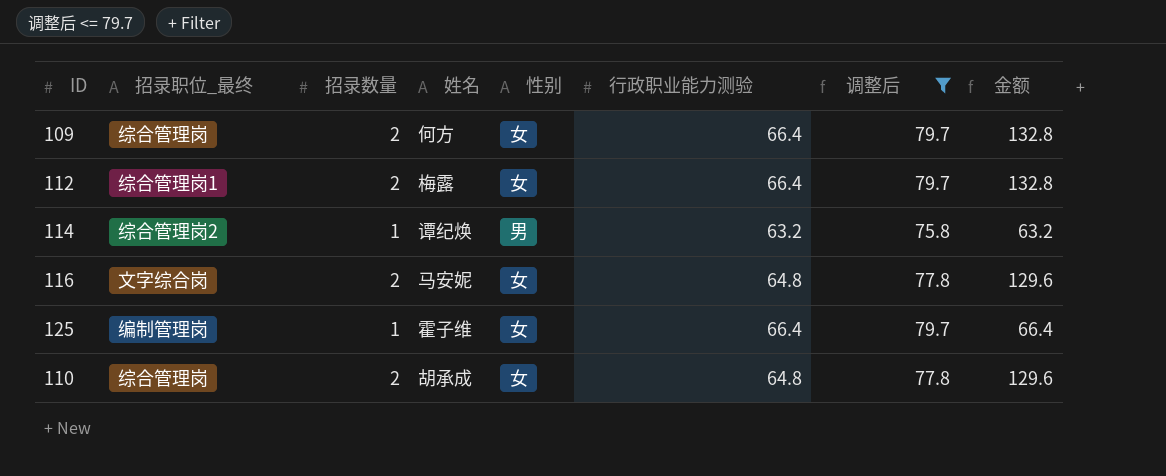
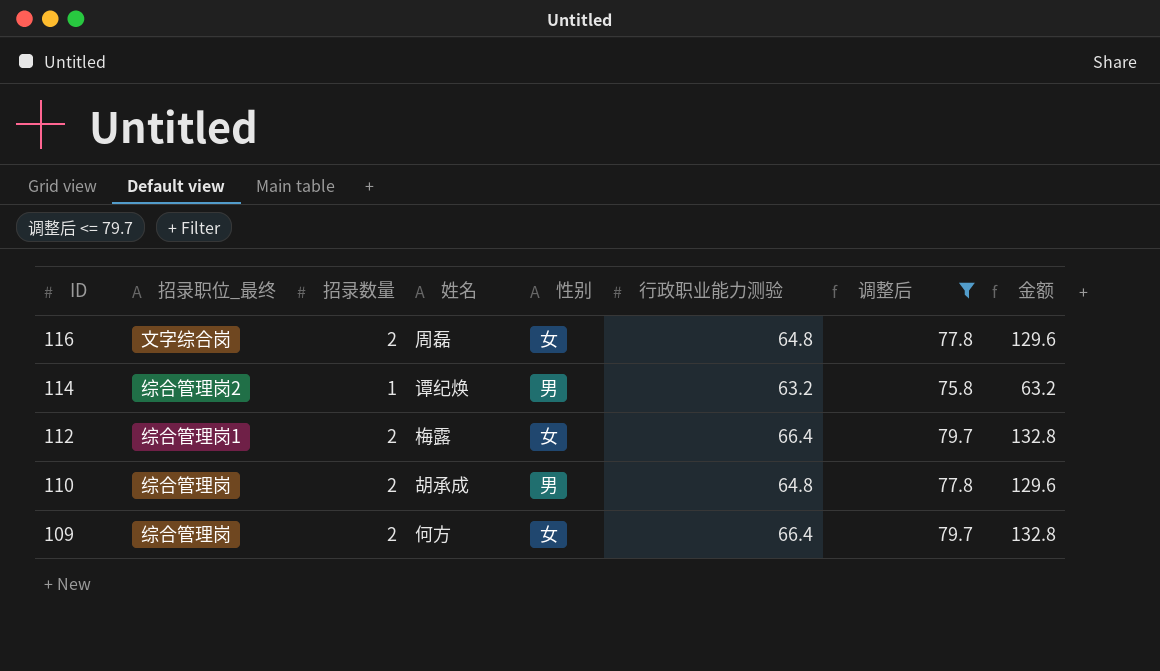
row order: none -> ID descending
row 125: 编制管理岗 | 1 | 霍子维 | 女 | 66.4 | 79.7 | 66.4 -> none
116 | 姓名: 马安妮 -> 周磊
110 | 性别: 女 -> 男

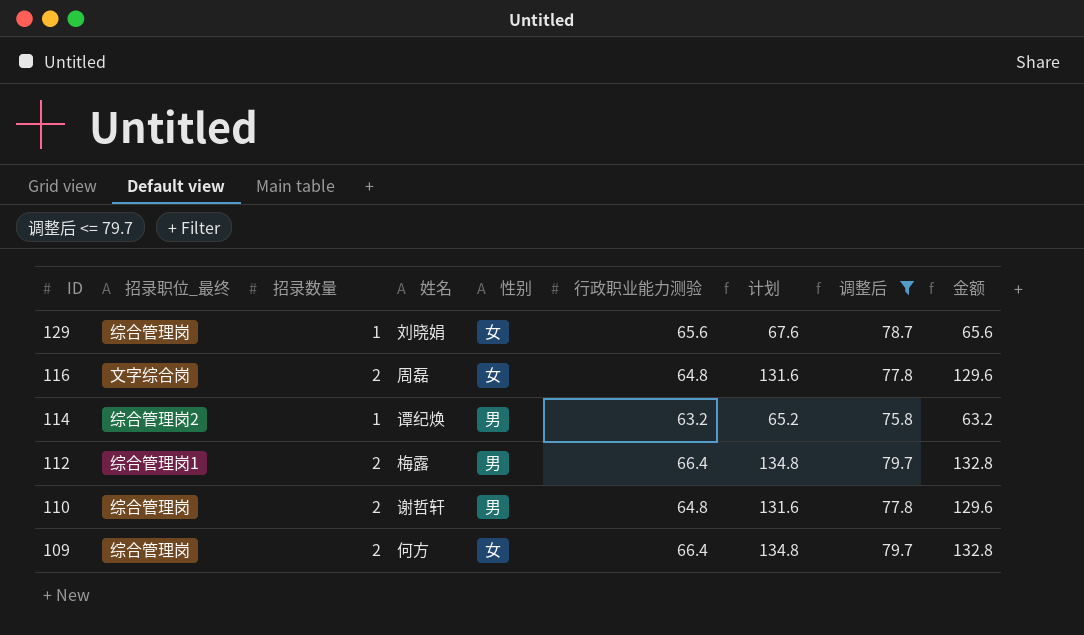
column 计划 | formula: none -> [金额] + 2
row 129: none -> 综合管理岗 | 1 | 刘晓娟 | 女 | 65.6 | 67.6 | 78.7 | 65.6
112 | 性别: 女 -> 男
110 | 姓名: 胡承成 -> 谢哲轩

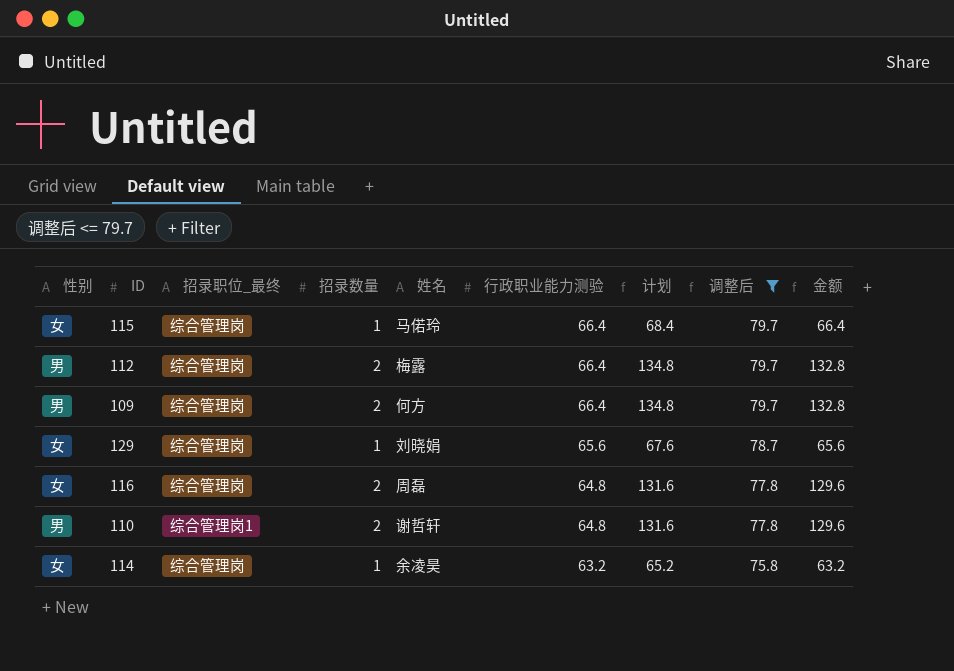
row order: ID descending -> 行政职业能力测验 descending
column 性别 | position: 5 -> 1
row 115: none -> 女 | 综合管理岗 | 1 | 马偌玲 | 66.4 | 68.4 | 79.7 | 66.4
112 | 招录职位_最终: 综合管理岗1 -> 综合管理岗
109 | 性别: 女 -> 男
116 | 招录职位_最终: 文字综合岗 -> 综合管理岗
110 | 招录职位_最终: 综合管理岗 -> 综合管理岗1
114 | 性别: 男 -> 女
114 | 招录职位_最终: 综合管理岗2 -> 综合管理岗
114 | 姓名: 谭纪焕 -> 余凌昊

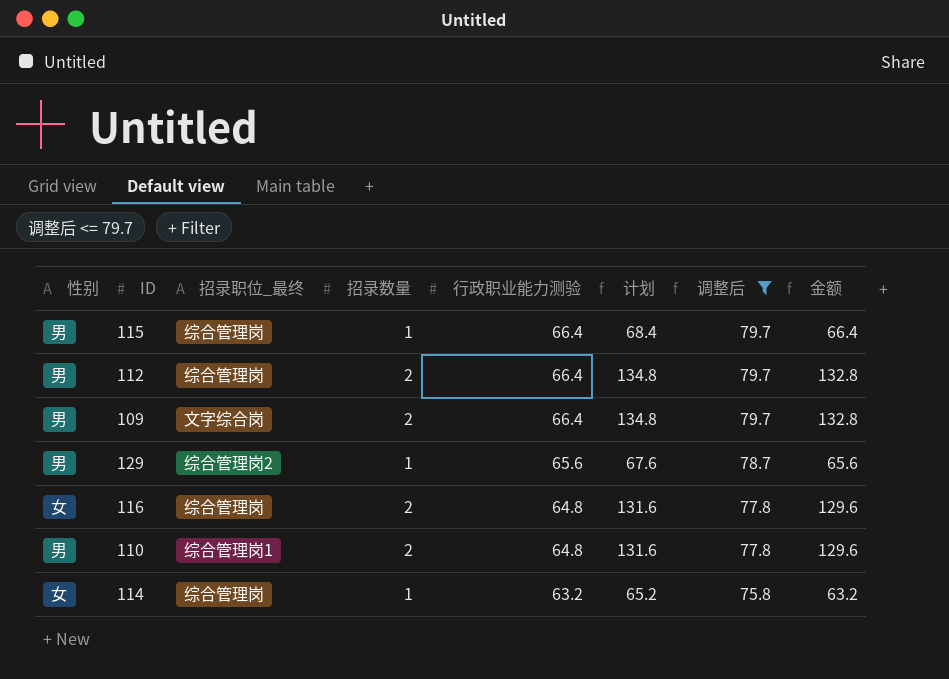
column 姓名 | position: 5 -> none
115 | 性别: 女 -> 男
109 | 招录职位_最终: 综合管理岗 -> 文字综合岗
129 | 性别: 女 -> 男
129 | 招录职位_最终: 综合管理岗 -> 综合管理岗2

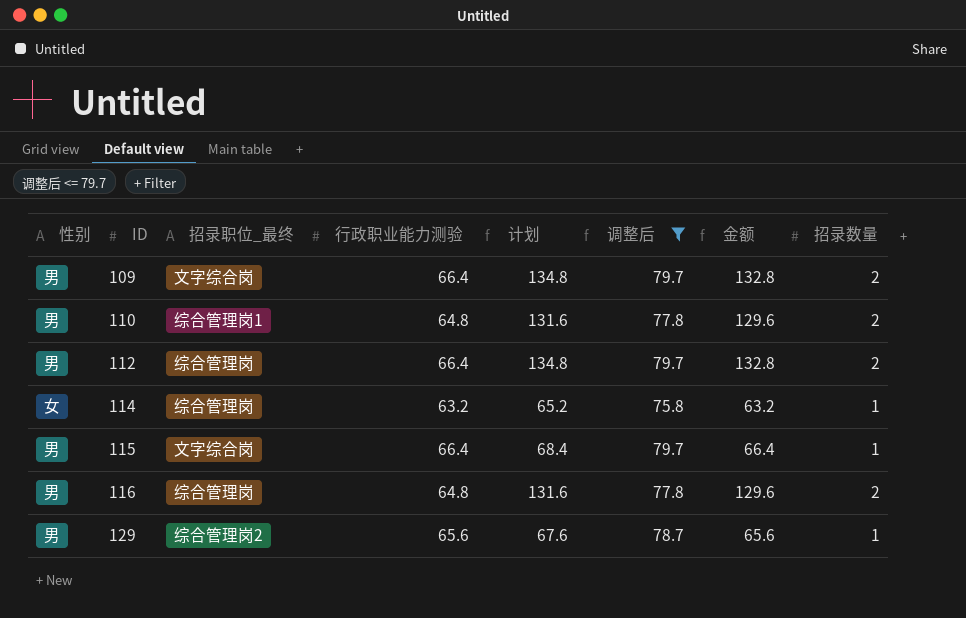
row order: 行政职业能力测验 descending -> ID ascending
column 招录数量 | position: 4 -> 8
115 | 招录职位_最终: 综合管理岗 -> 文字综合岗
116 | 性别: 女 -> 男

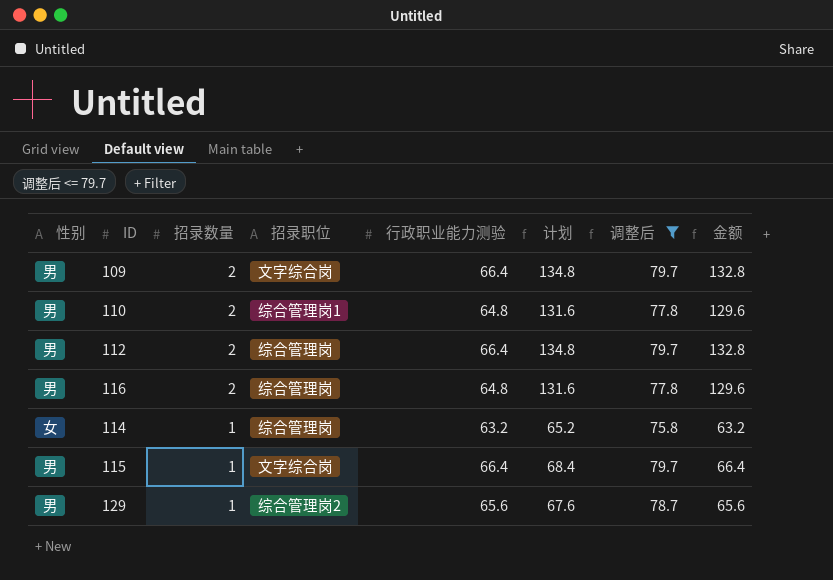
row order: ID ascending -> 招录数量 descending
column 招录数量 | position: 8 -> 3
column name: 招录职位_最终 -> 招录职位

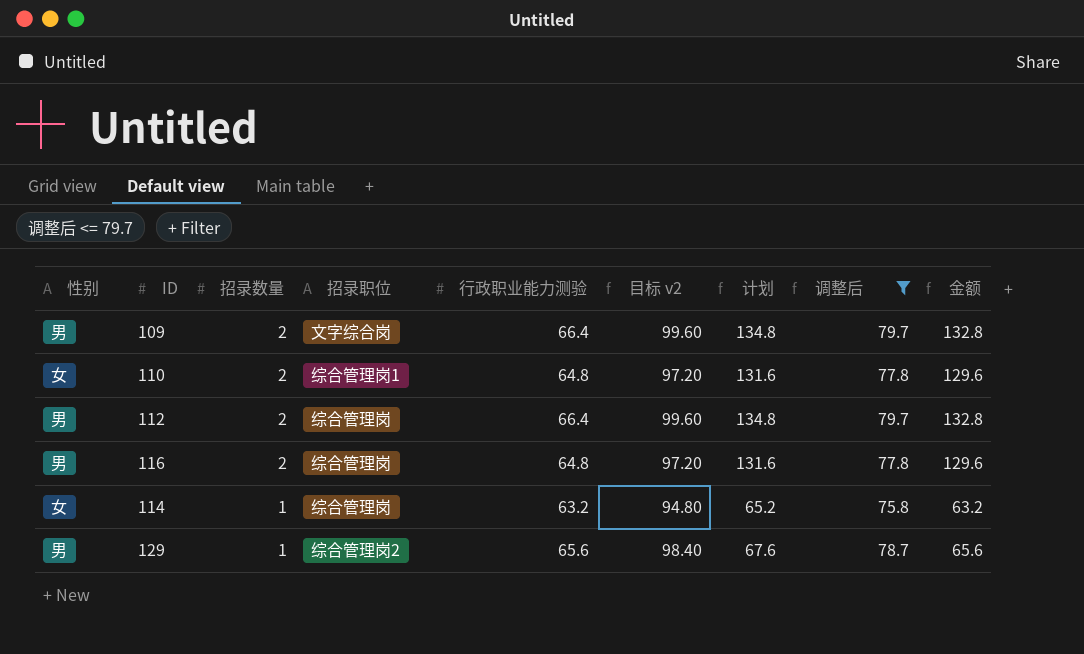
column 目标 v2 | formula: none -> [行政职业能力测验] * 1.5
row 115: 男 | 1 | 文字综合岗 | 66.4 | 68.4 | 79.7 | 66.4 -> none
110 | 性别: 男 -> 女

